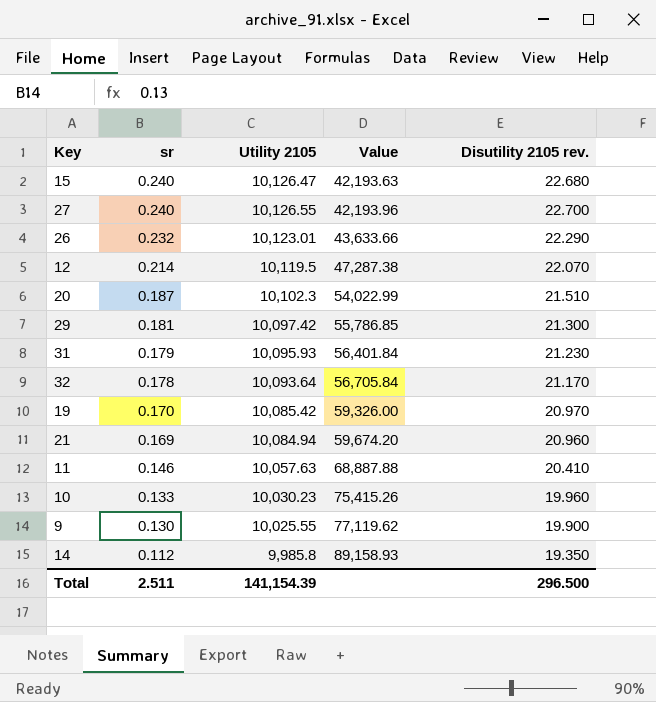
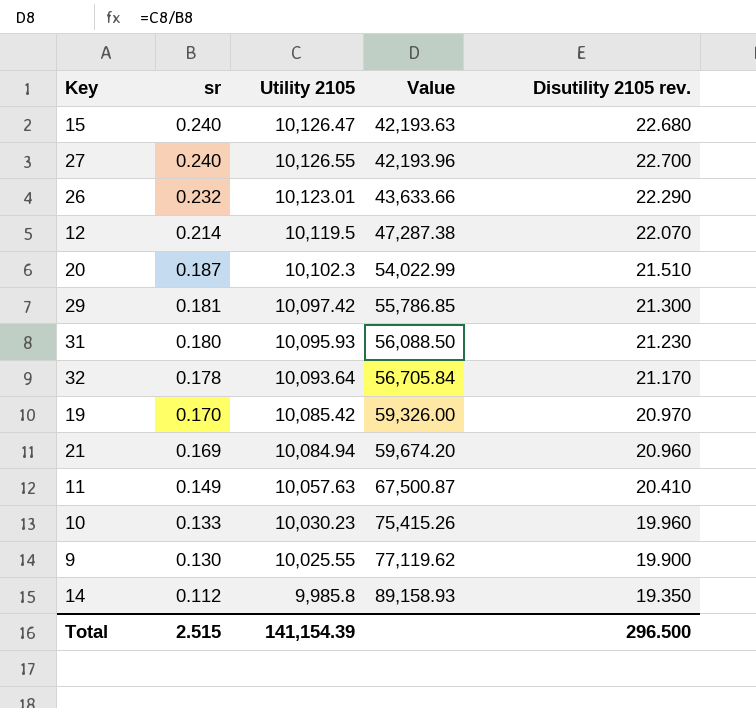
31 | sr: 0.179 -> 0.180
31 | Value: 56,401.84 -> 56,088.50
11 | sr: 0.146 -> 0.149
11 | Value: 68,887.88 -> 67,500.87
Total | sr: 2.511 -> 2.515

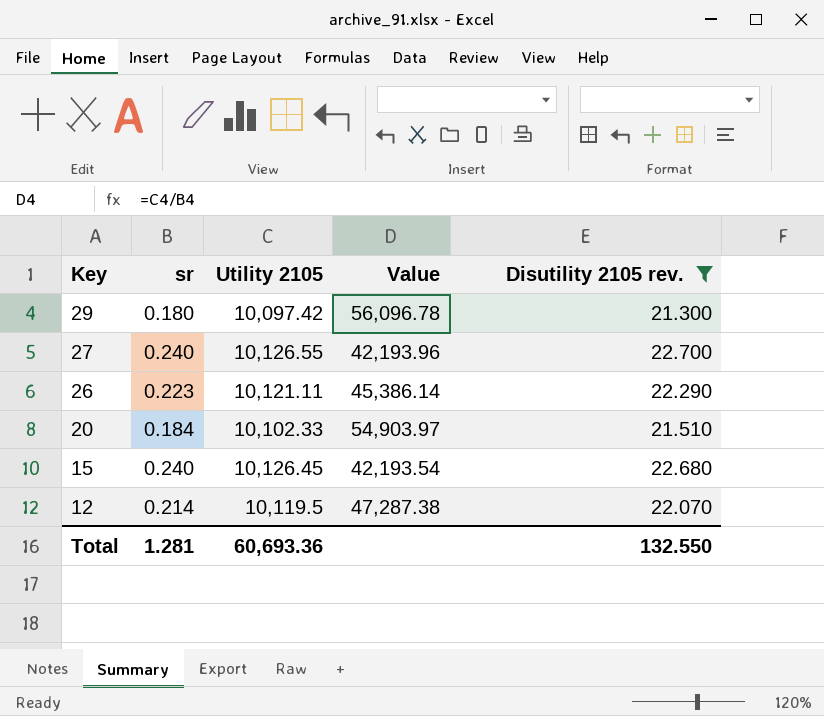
filter: none -> Disutility 2105 rev. >= 21.300
row order: sr descending -> Key descending
29 | sr: 0.181 -> 0.180
29 | Value: 55,786.85 -> 56,096.78
26 | sr: 0.232 -> 0.223
26 | Utility 2105: 10,123.01 -> 10,121.11
26 | Value: 43,633.66 -> 45,386.14
20 | sr: 0.187 -> 0.184
20 | Utility 2105: 10,102.3 -> 10,102.33
20 | Value: 54,022.99 -> 54,903.97
15 | Utility 2105: 10,126.47 -> 10,126.45
15 | Value: 42,193.63 -> 42,193.54
Total | sr: 2.515 -> 1.281
Total | Utility 2105: 141,154.39 -> 60,693.36
Total | Disutility 2105 rev.: 296.500 -> 132.550

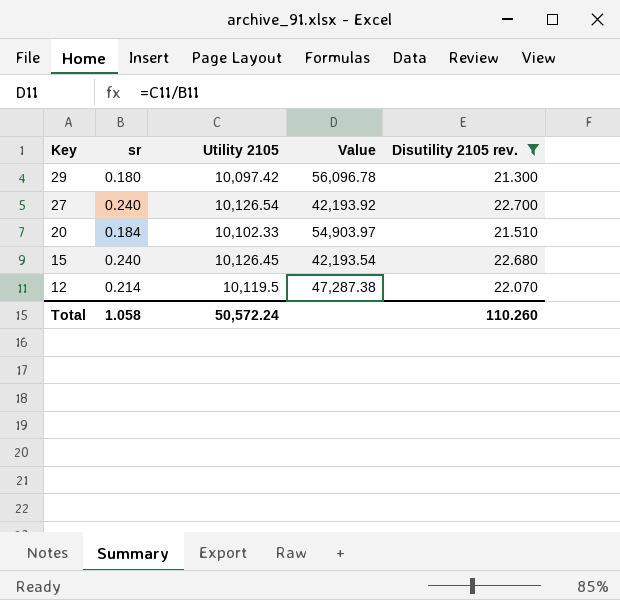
row 26: 0.223 | 10,121.11 | 45,386.14 | 22.290 -> none
27 | Utility 2105: 10,126.55 -> 10,126.54
27 | Value: 42,193.96 -> 42,193.92
Total | sr: 1.281 -> 1.058
Total | Utility 2105: 60,693.36 -> 50,572.24
Total | Disutility 2105 rev.: 132.550 -> 110.260

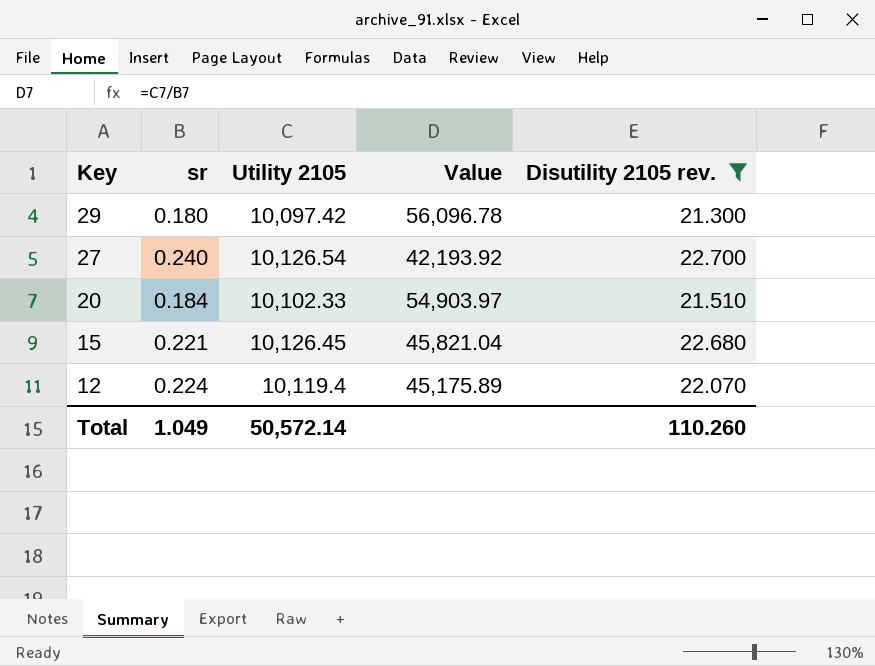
15 | sr: 0.240 -> 0.221
15 | Value: 42,193.54 -> 45,821.04
12 | sr: 0.214 -> 0.224
12 | Utility 2105: 10,119.5 -> 10,119.4
12 | Value: 47,287.38 -> 45,175.89
Total | sr: 1.058 -> 1.049
Total | Utility 2105: 50,572.24 -> 50,572.14

